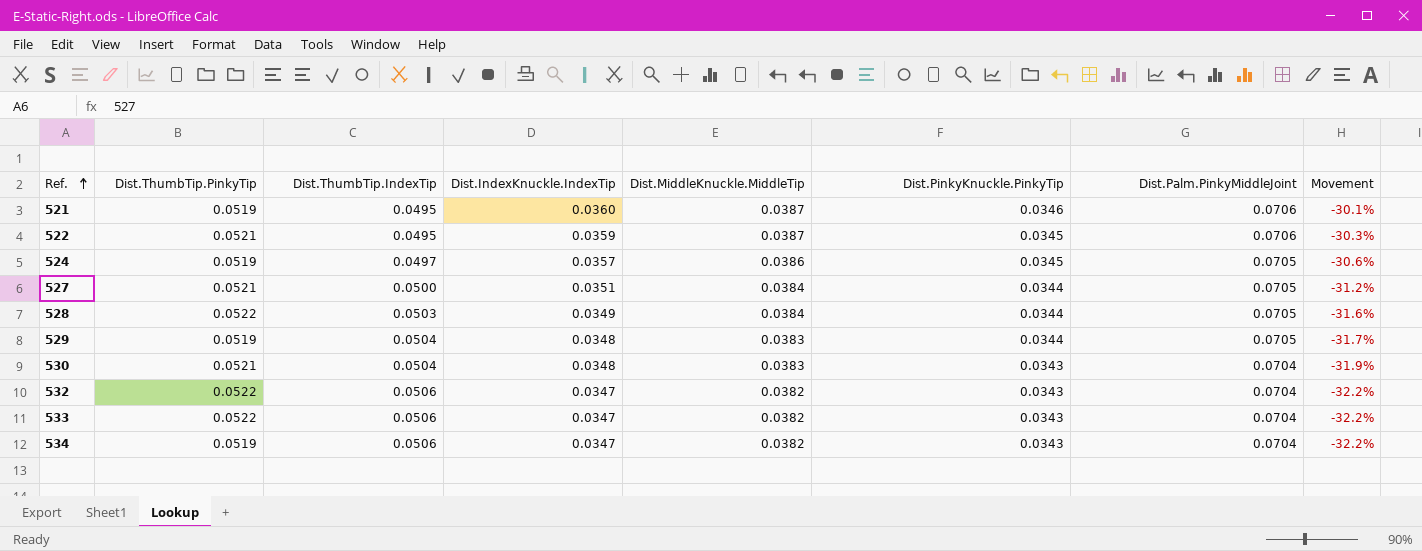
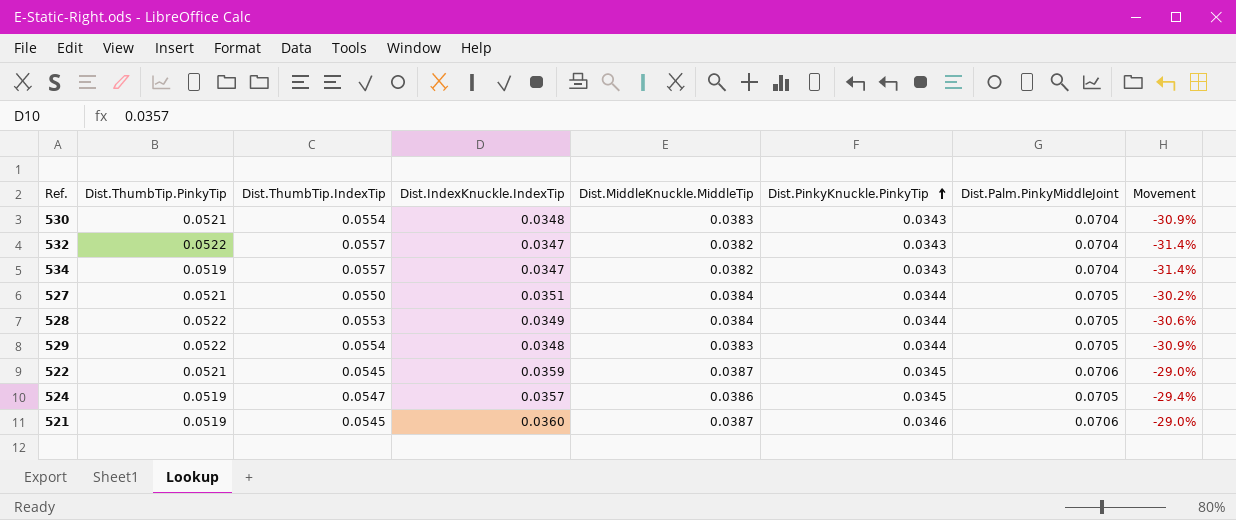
row order: Ref. ascending -> Dist.PinkyKnuckle.PinkyTip ascending
column Movement | formula: ([Dist.PinkyKnuckle.PinkyTip] - [Dist.ThumbTip.IndexTip]) / [Dist.ThumbTip.IndexTip] -> ([Dist.MiddleKnuckle.MiddleTip] - [Dist.ThumbTip.IndexTip]) / [Dist.ThumbTip.IndexTip]
row 533: 0.0522 | 0.0506 | 0.0347 | 0.0382 | 0.0343 | 0.0704 | -32.2% -> none
530 | Dist.ThumbTip.IndexTip: 0.0504 -> 0.0554
532 | Dist.ThumbTip.IndexTip: 0.0506 -> 0.0557
534 | Dist.ThumbTip.IndexTip: 0.0506 -> 0.0557
527 | Dist.ThumbTip.IndexTip: 0.0500 -> 0.0550
528 | Dist.ThumbTip.IndexTip: 0.0503 -> 0.0553
529 | Dist.ThumbTip.PinkyTip: 0.0519 -> 0.0522
529 | Dist.ThumbTip.IndexTip: 0.0504 -> 0.0554
522 | Dist.ThumbTip.IndexTip: 0.0495 -> 0.0545
524 | Dist.ThumbTip.IndexTip: 0.0497 -> 0.0547
521 | Dist.ThumbTip.IndexTip: 0.0495 -> 0.0545

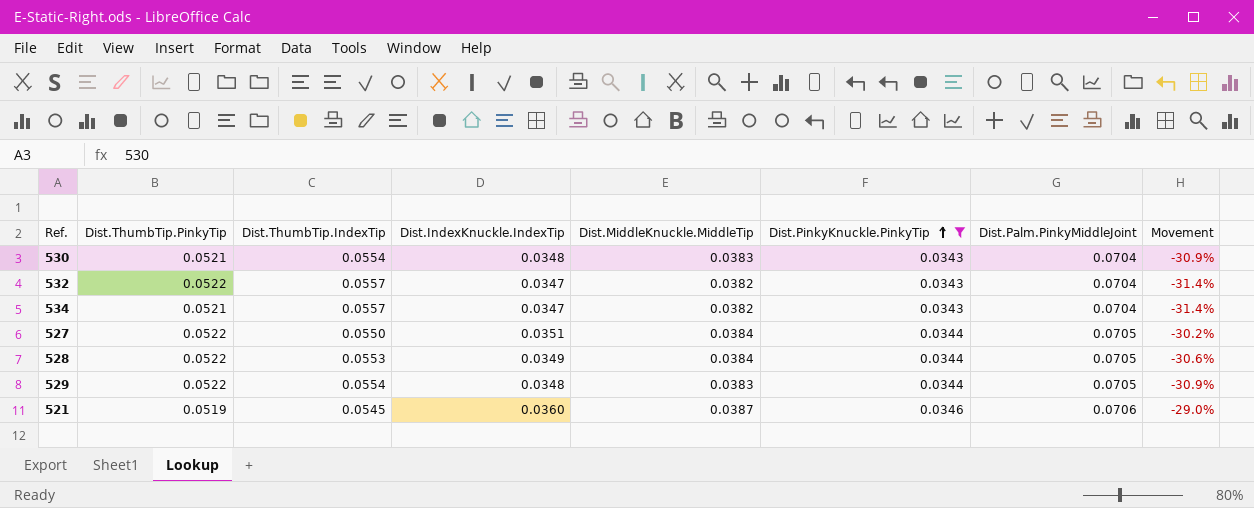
filter: none -> Dist.PinkyKnuckle.PinkyTip != 0.0345
534 | Dist.ThumbTip.PinkyTip: 0.0519 -> 0.0521
527 | Dist.ThumbTip.PinkyTip: 0.0521 -> 0.0522

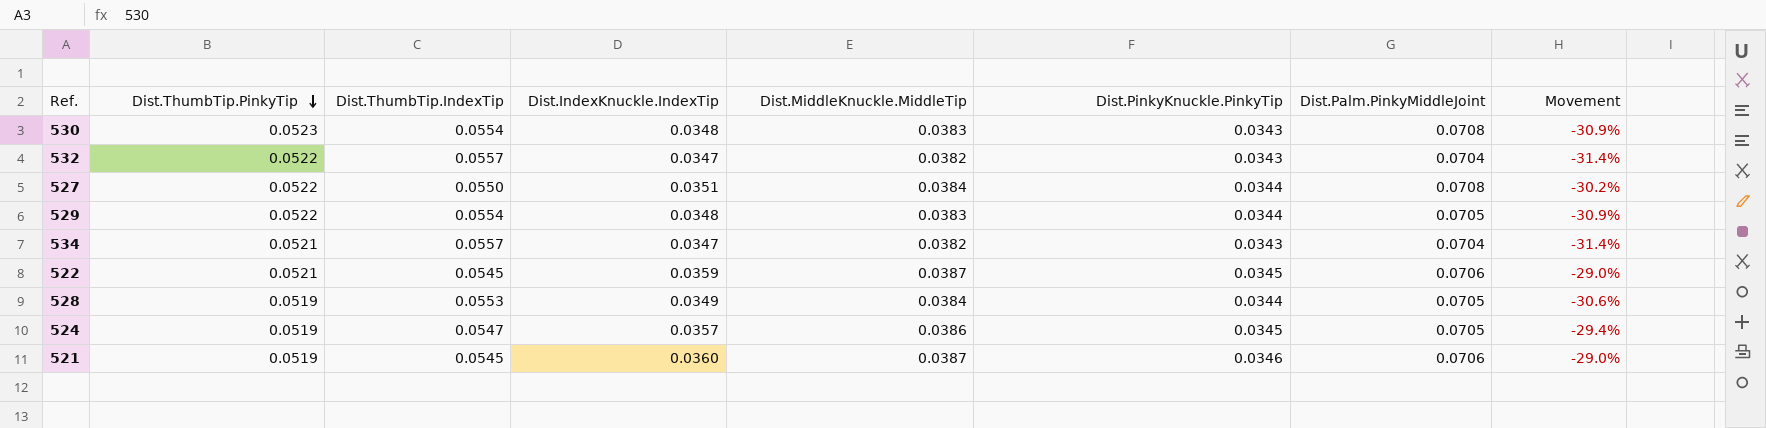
filter: Dist.PinkyKnuckle.PinkyTip != 0.0345 -> none
row order: Dist.PinkyKnuckle.PinkyTip ascending -> Dist.ThumbTip.PinkyTip descending
530 | Dist.ThumbTip.PinkyTip: 0.0521 -> 0.0523
530 | Dist.Palm.PinkyMiddleJoint: 0.0704 -> 0.0708
527 | Dist.Palm.PinkyMiddleJoint: 0.0705 -> 0.0708
528 | Dist.ThumbTip.PinkyTip: 0.0522 -> 0.0519

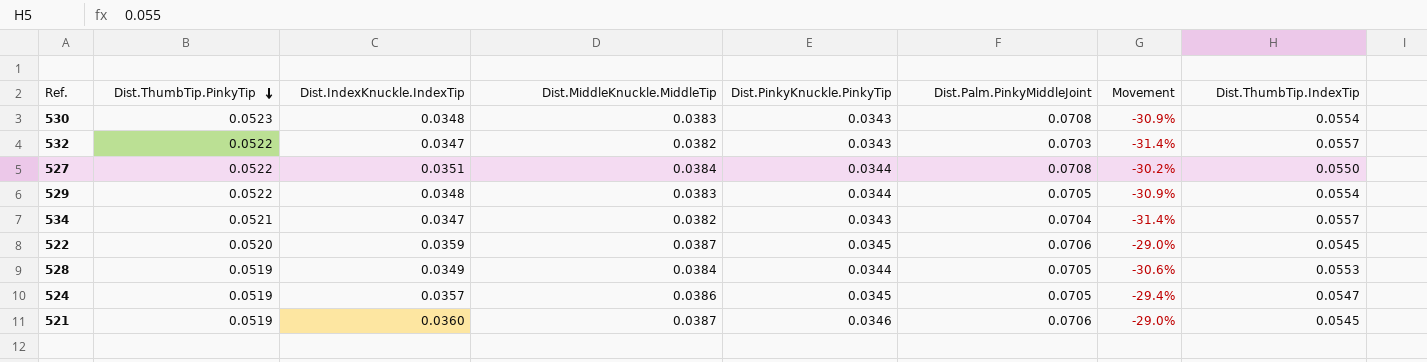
column Dist.ThumbTip.IndexTip | position: 3 -> 8
532 | Dist.Palm.PinkyMiddleJoint: 0.0704 -> 0.0703
522 | Dist.ThumbTip.PinkyTip: 0.0521 -> 0.0520

